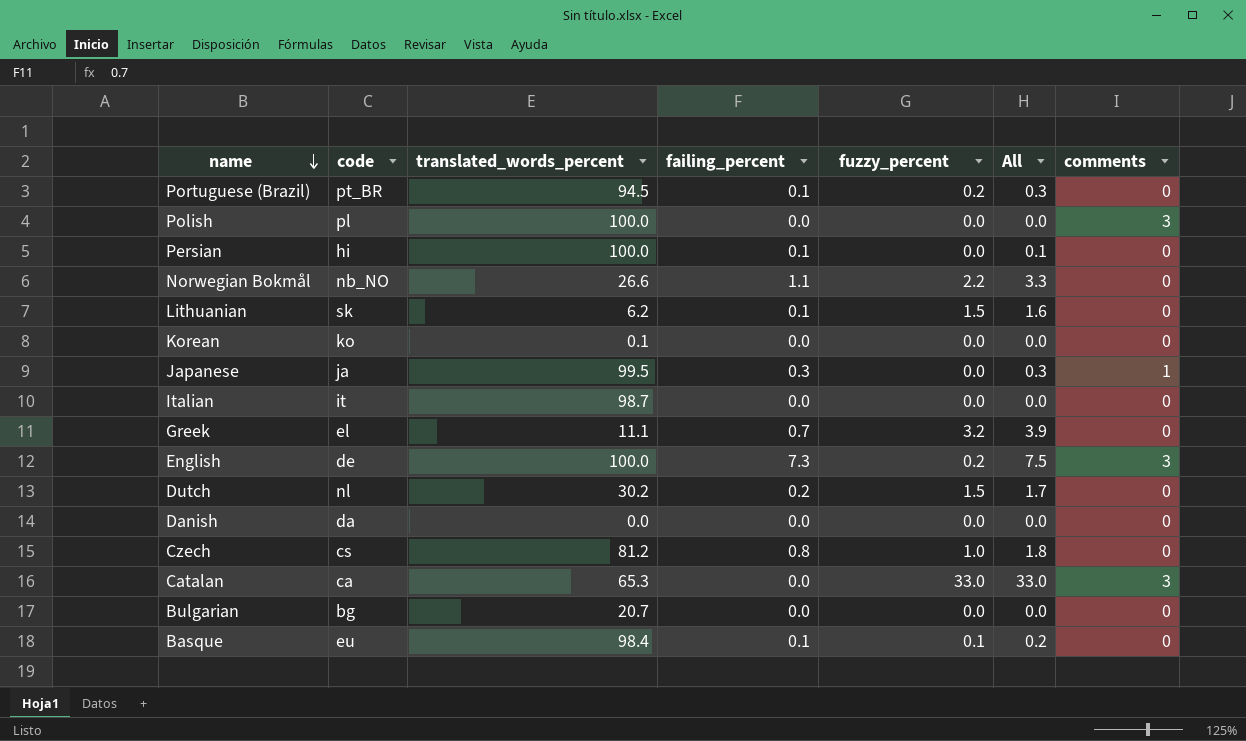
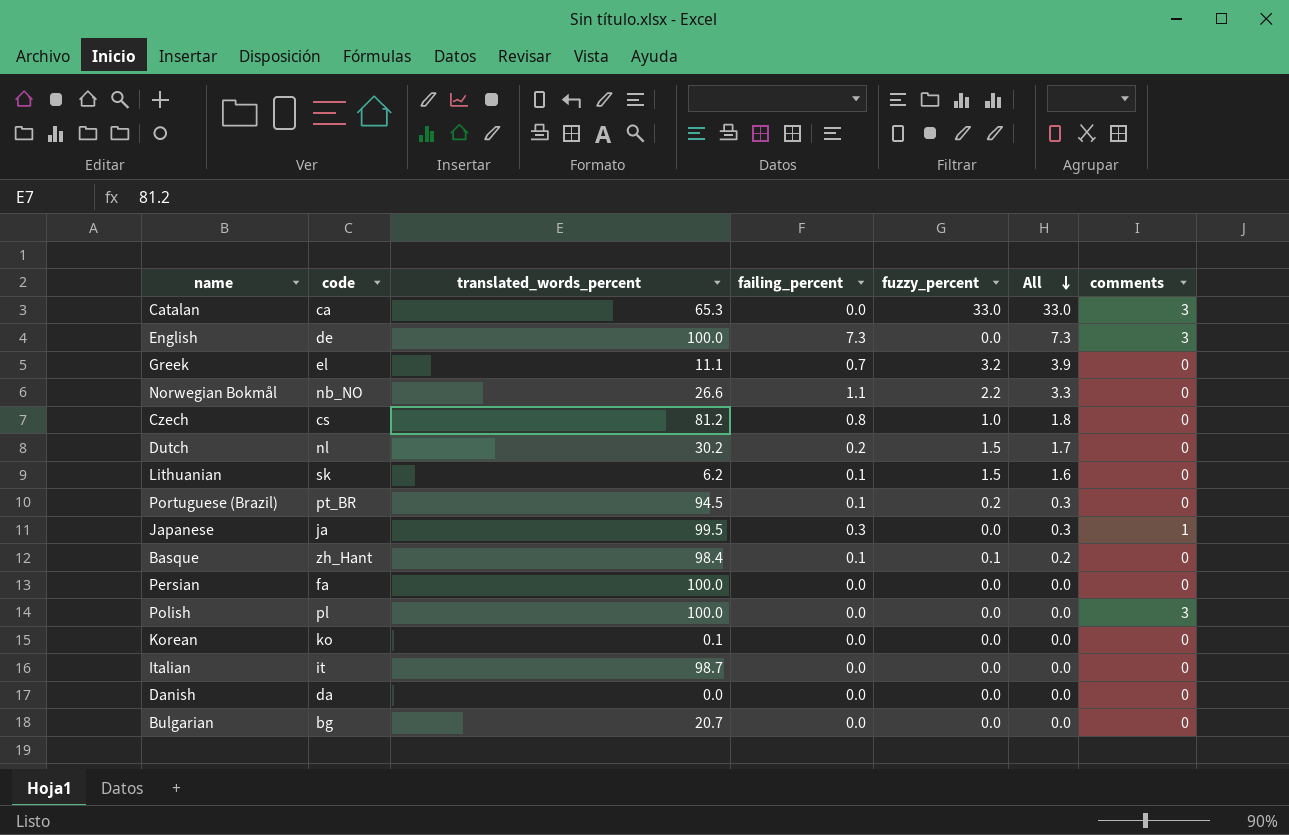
row order: name descending -> All descending
English | fuzzy_percent: 0.2 -> 0.0
English | All: 7.5 -> 7.3
Basque | code: eu -> zh_Hant
Persian | code: hi -> fa
Persian | failing_percent: 0.1 -> 0.0
Persian | All: 0.1 -> 0.0

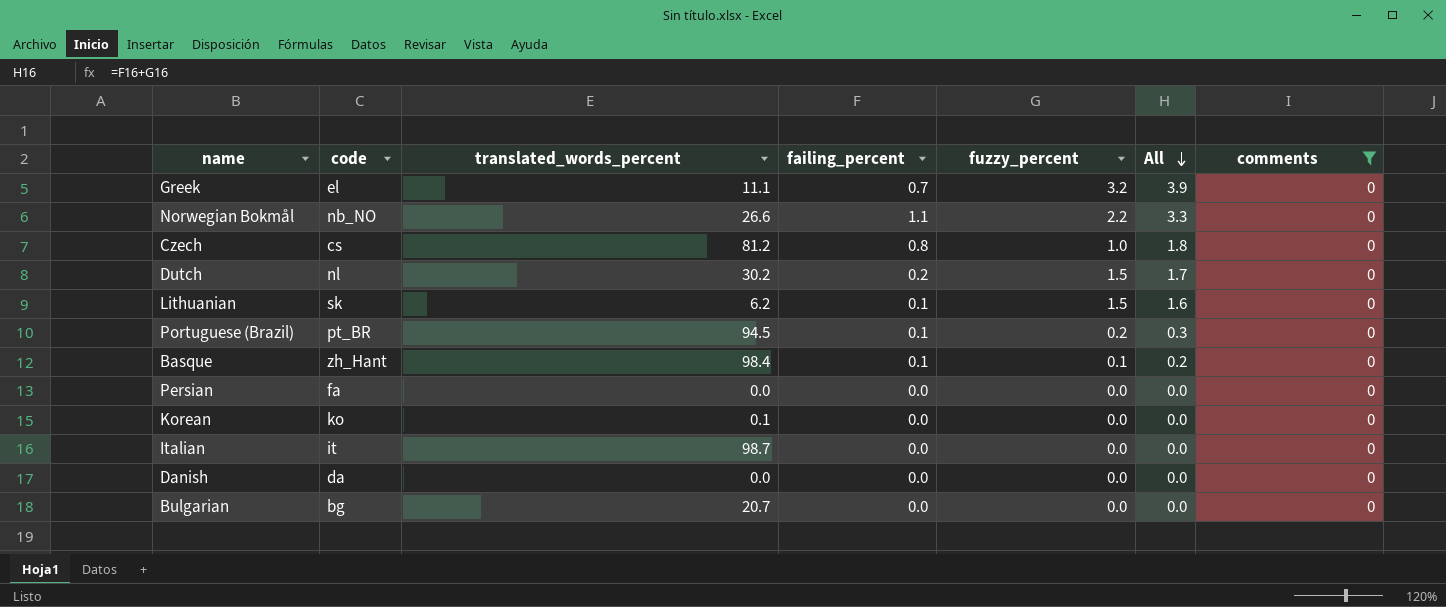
filter: none -> comments = 0
Persian | translated_words_percent: 100.0 -> 0.0

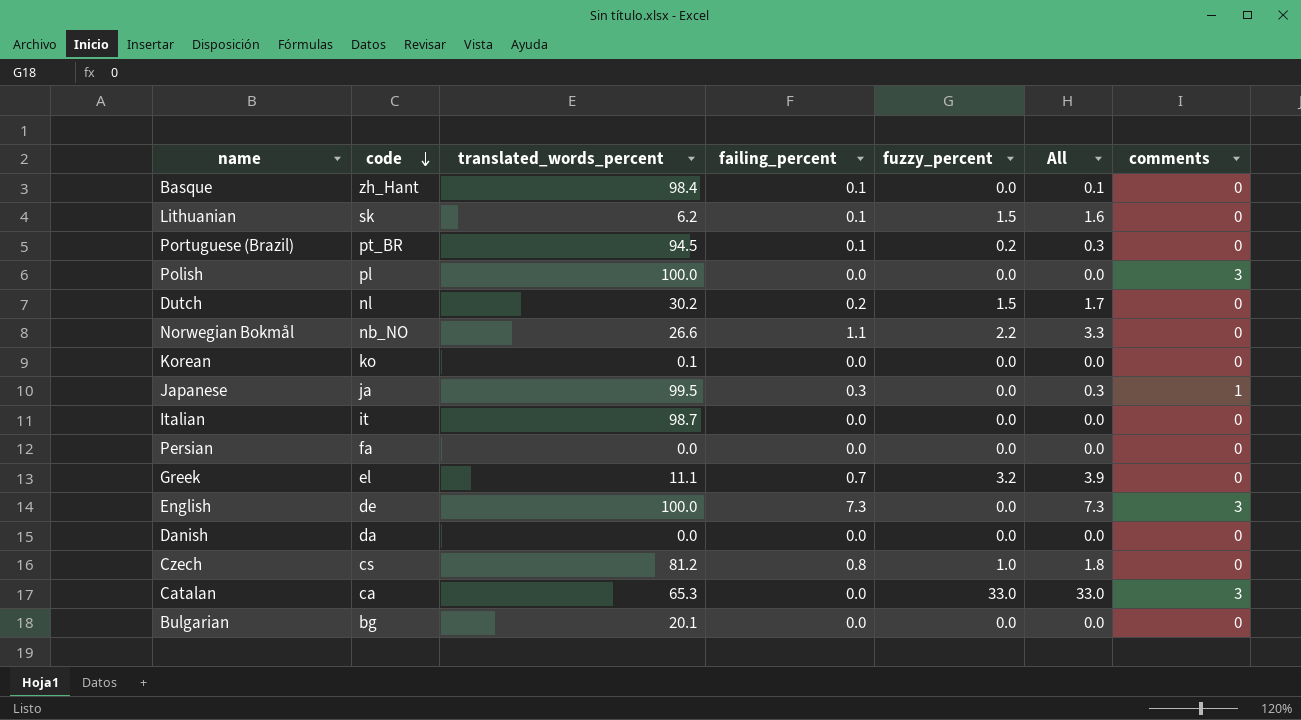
filter: comments = 0 -> none
row order: All descending -> code descending
Basque | fuzzy_percent: 0.1 -> 0.0
Basque | All: 0.2 -> 0.1
Bulgarian | translated_words_percent: 20.7 -> 20.1

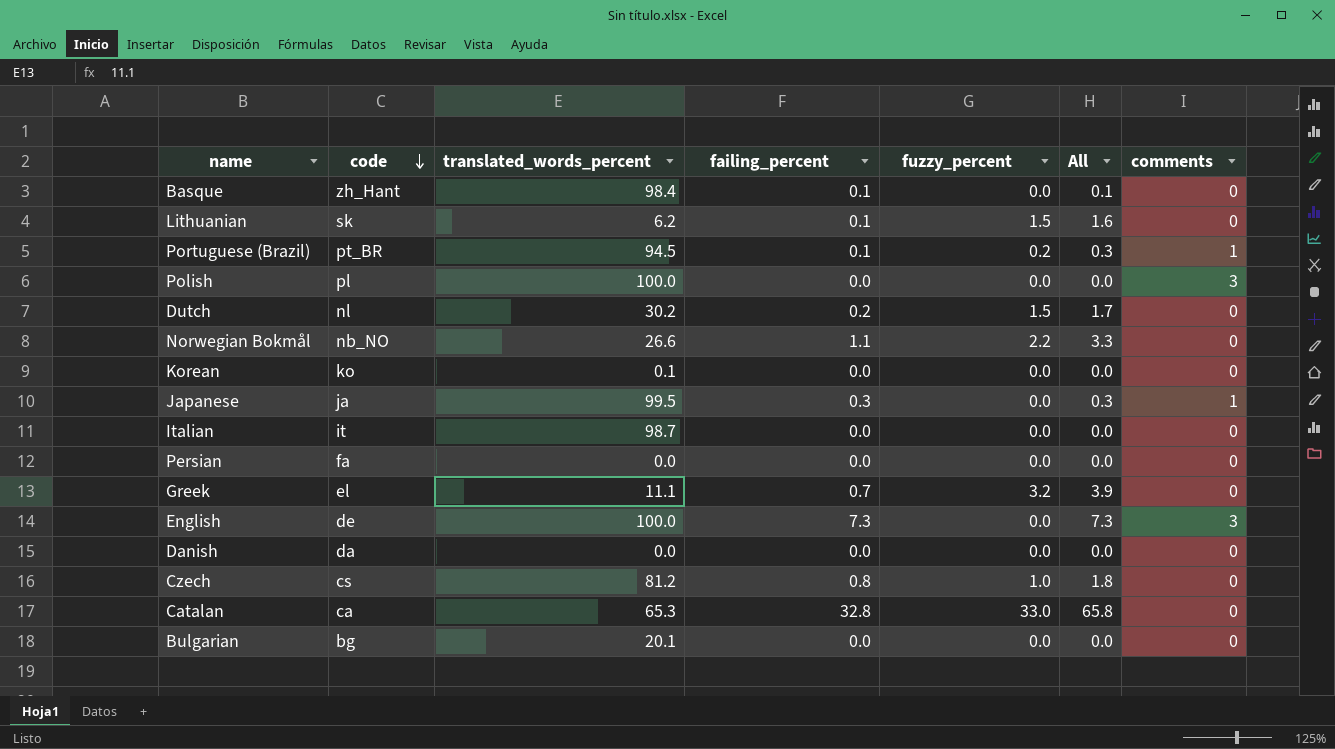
Portuguese (Brazil) | comments: 0 -> 1
Catalan | failing_percent: 0.0 -> 32.8
Catalan | All: 33.0 -> 65.8
Catalan | comments: 3 -> 0

